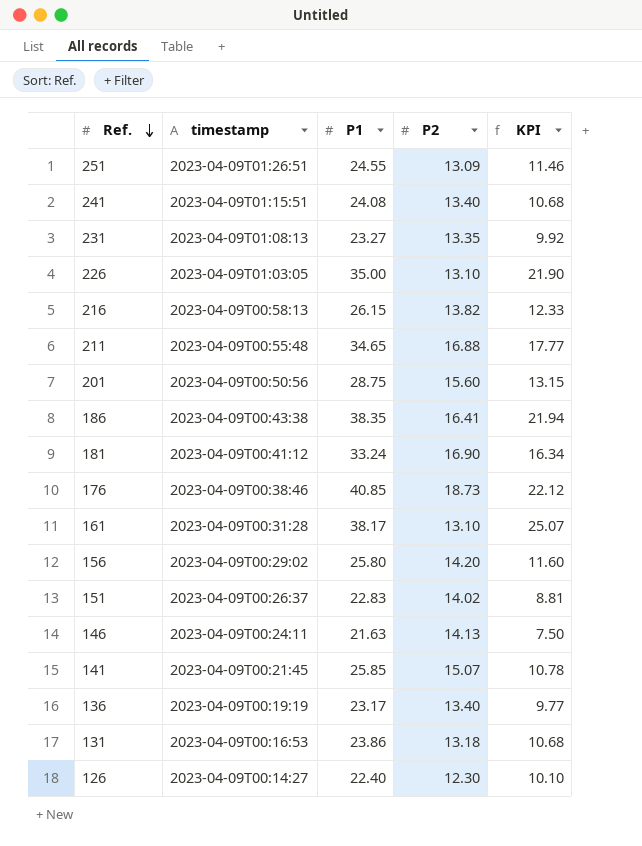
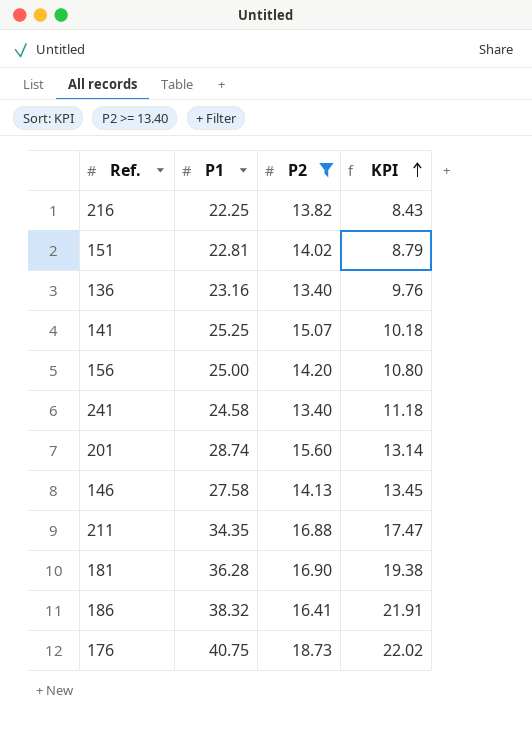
filter: none -> P2 >= 13.40
row order: Ref. descending -> KPI ascending
column timestamp | position: 2 -> none
216 | P1: 26.15 -> 22.25
216 | KPI: 12.33 -> 8.43
151 | P1: 22.83 -> 22.81
151 | KPI: 8.81 -> 8.79
136 | P1: 23.17 -> 23.16
136 | KPI: 9.77 -> 9.76
141 | P1: 25.85 -> 25.25
141 | KPI: 10.78 -> 10.18
156 | P1: 25.80 -> 25.00
156 | KPI: 11.60 -> 10.80
241 | P1: 24.08 -> 24.58
241 | KPI: 10.68 -> 11.18
201 | P1: 28.75 -> 28.74
201 | KPI: 13.15 -> 13.14
146 | P1: 21.63 -> 27.58
146 | KPI: 7.50 -> 13.45
211 | P1: 34.65 -> 34.35
211 | KPI: 17.77 -> 17.47
181 | P1: 33.24 -> 36.28
181 | KPI: 16.34 -> 19.38
186 | P1: 38.35 -> 38.32
186 | KPI: 21.94 -> 21.91
176 | P1: 40.85 -> 40.75
176 | KPI: 22.12 -> 22.02

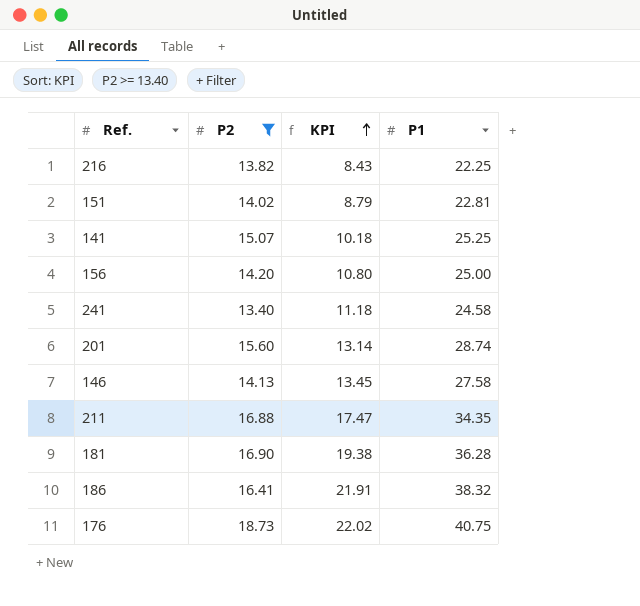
column P1 | position: 2 -> 4
row 136: 23.16 | 13.40 | 9.76 -> none

